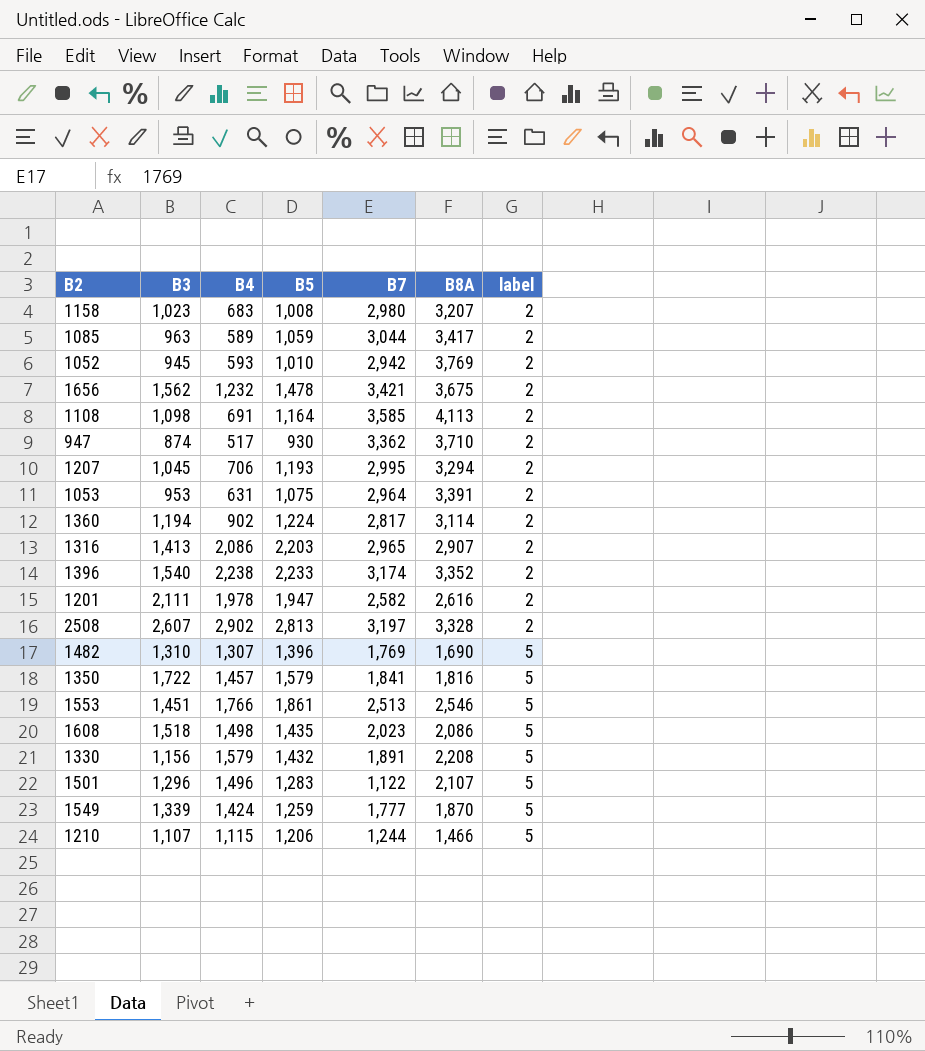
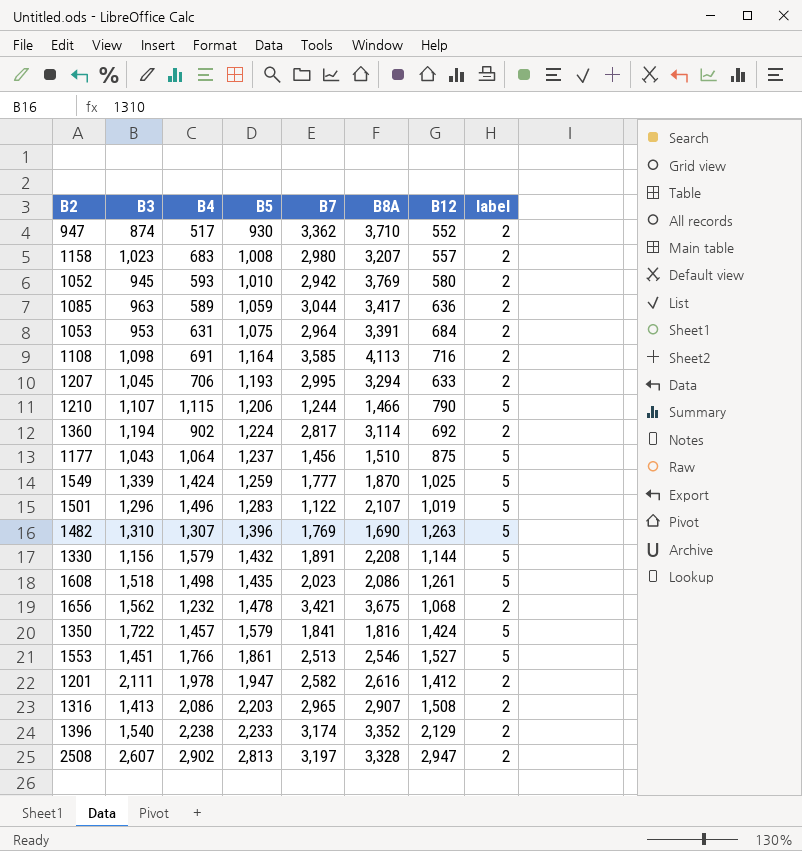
row order: label ascending -> B5 ascending
column B12 | position: none -> 7
row 1177: none -> 1,043 | 1,064 | 1,237 | 1,456 | 1,510 | 875 | 5

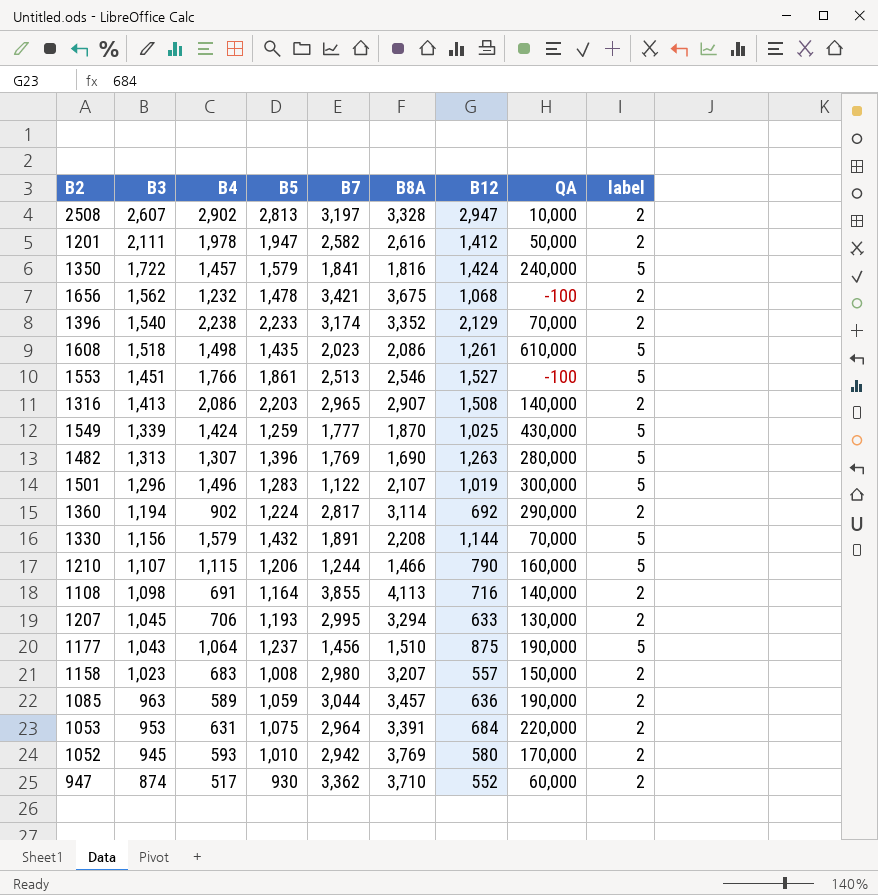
row order: B5 ascending -> B3 descending
column QA | position: none -> 8
1482 | B3: 1,310 -> 1,313
1108 | B7: 3,585 -> 3,855
1085 | B8A: 3,417 -> 3,457

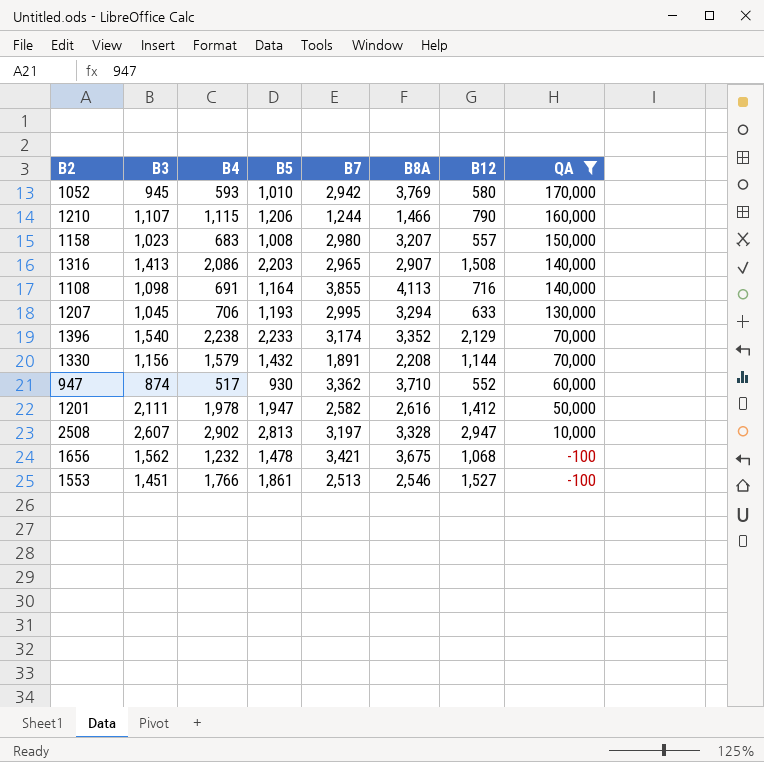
filter: none -> QA <= 170,000
row order: B3 descending -> QA descending
column label | position: 9 -> none

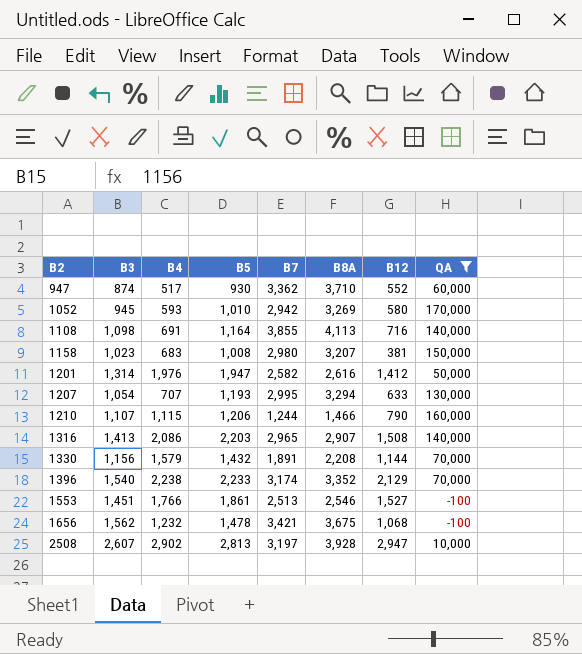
row order: QA descending -> B2 ascending
1052 | B8A: 3,769 -> 3,269
1158 | B12: 557 -> 381
1201 | B3: 2,111 -> 1,314
1201 | B4: 1,978 -> 1,976
1207 | B3: 1,045 -> 1,054
1207 | B4: 706 -> 707
2508 | B8A: 3,328 -> 3,928

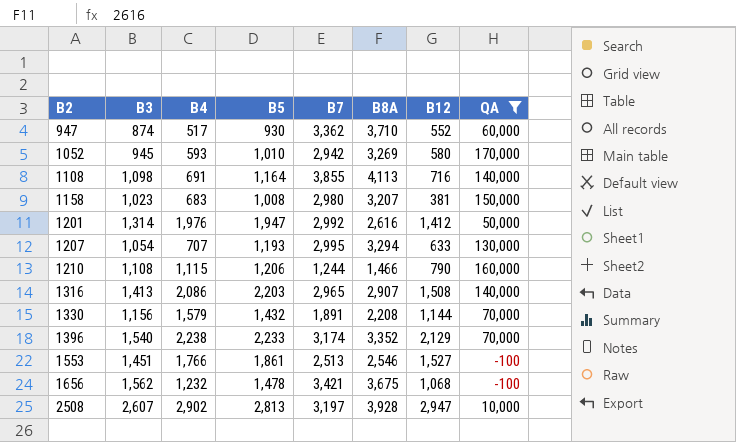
1201 | B7: 2,582 -> 2,992
1210 | B3: 1,107 -> 1,108

